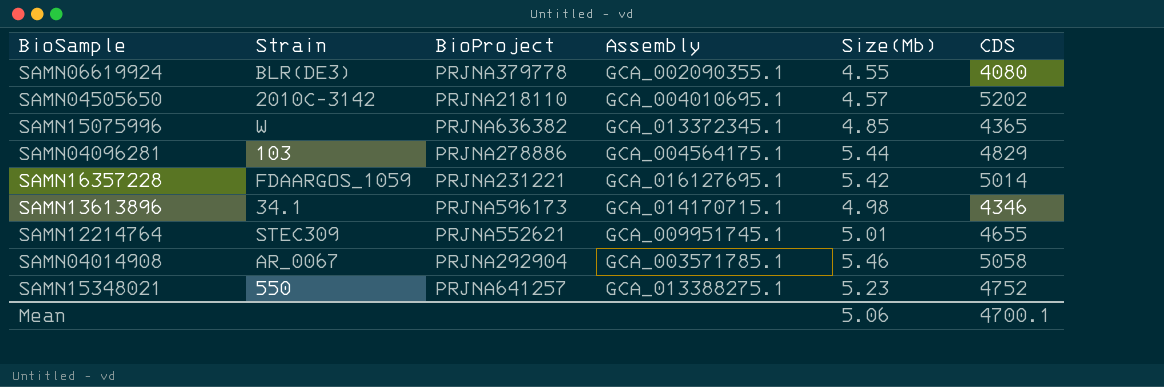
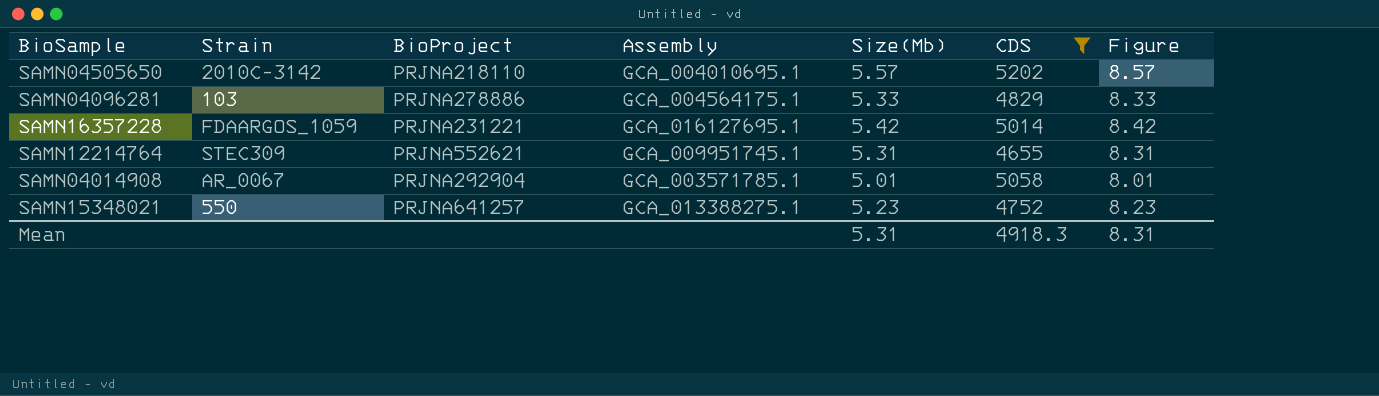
filter: none -> CDS >= 4655
column Figure | formula: none -> [Size(Mb)] + 3
SAMN04505650 | Size(Mb): 4.57 -> 5.57
SAMN04096281 | Size(Mb): 5.44 -> 5.33
SAMN12214764 | Size(Mb): 5.01 -> 5.31
SAMN04014908 | Size(Mb): 5.46 -> 5.01
Mean | Size(Mb): 5.06 -> 5.31
Mean | CDS: 4700.1 -> 4918.3

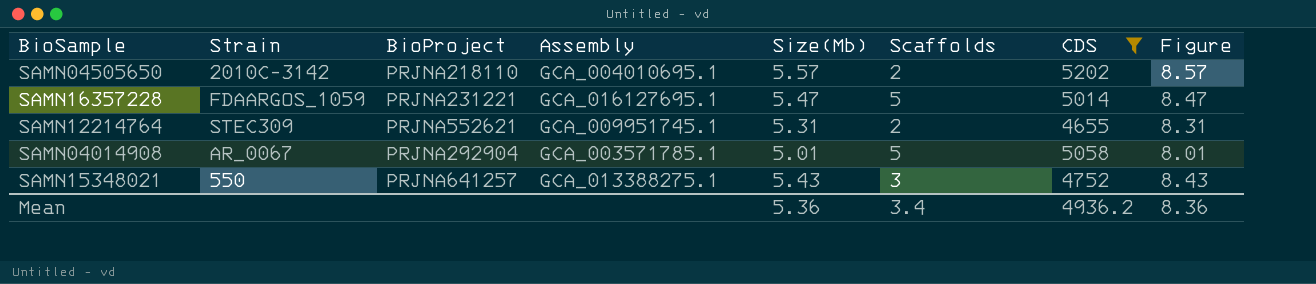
column Scaffolds | position: none -> 6
row SAMN04096281: 103 | PRJNA278886 | GCA_004564175.1 | 5.33 | 4829 | 8.33 -> none
SAMN16357228 | Size(Mb): 5.42 -> 5.47
SAMN16357228 | Figure: 8.42 -> 8.47
SAMN15348021 | Size(Mb): 5.23 -> 5.43
SAMN15348021 | Figure: 8.23 -> 8.43
Mean | Size(Mb): 5.31 -> 5.36
Mean | CDS: 4918.3 -> 4936.2
Mean | Figure: 8.31 -> 8.36

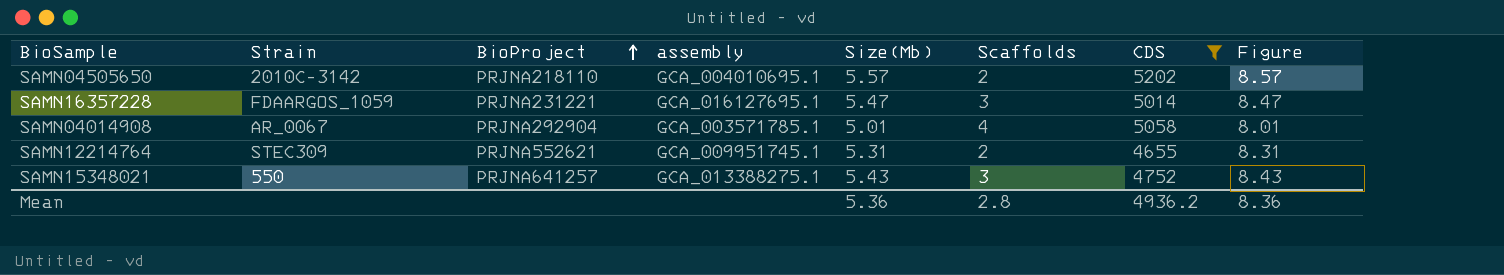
row order: none -> BioProject ascending
column name: Assembly -> assembly
SAMN16357228 | Scaffolds: 5 -> 3
SAMN04014908 | Scaffolds: 5 -> 4
Mean | Scaffolds: 3.4 -> 2.8

